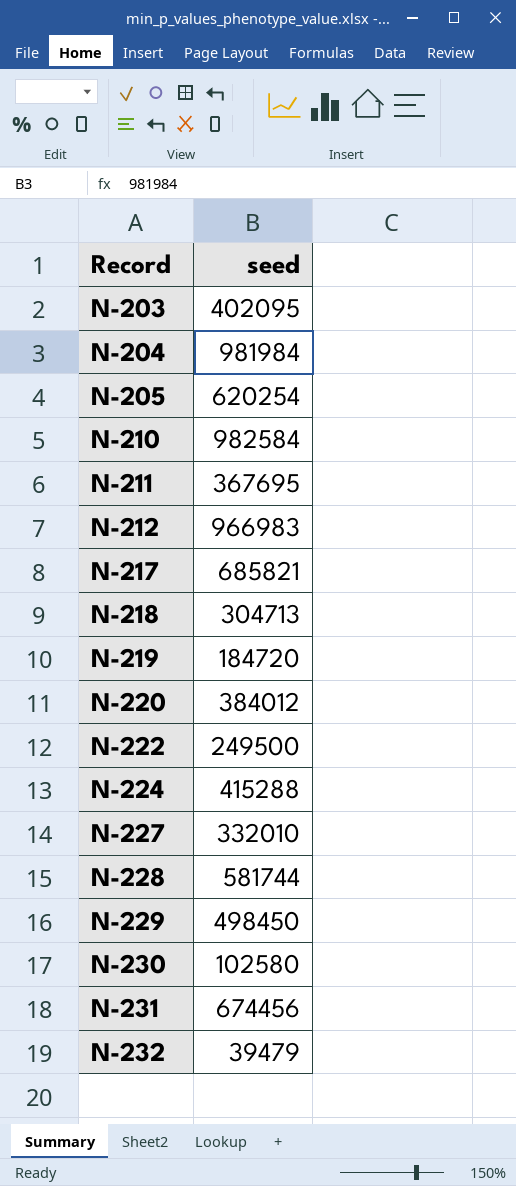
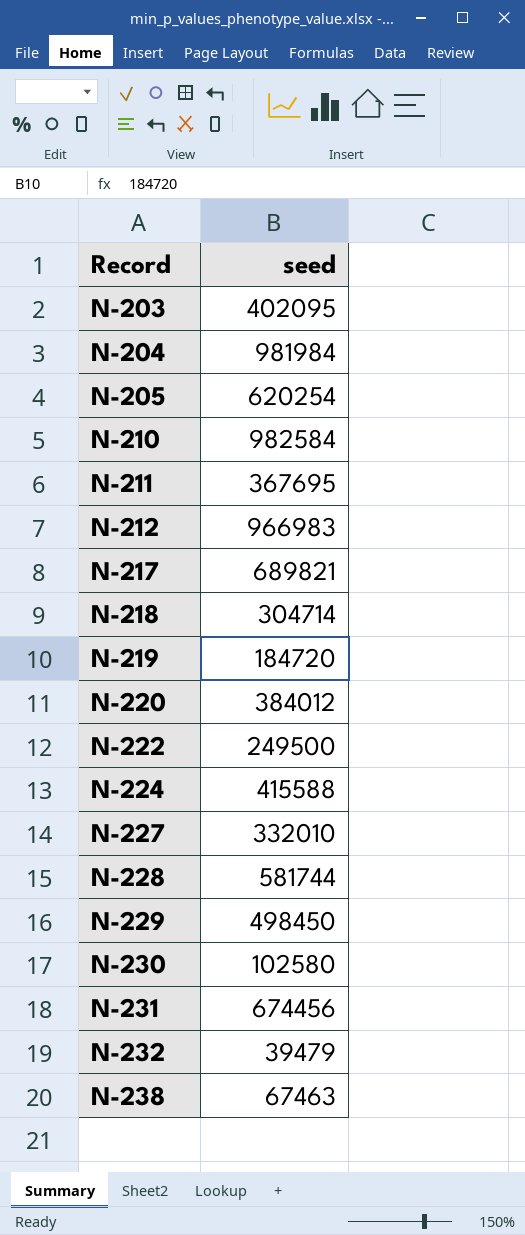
N-217 | seed: 685821 -> 689821
N-218 | seed: 304713 -> 304714
N-224 | seed: 415288 -> 415588
row N-238: none -> 67463

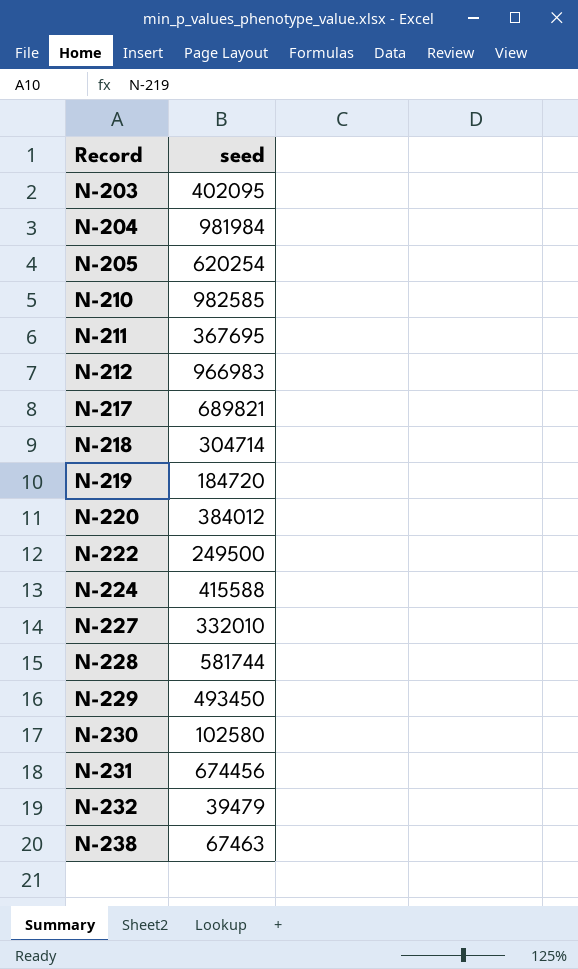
N-210 | seed: 982584 -> 982585
N-229 | seed: 498450 -> 493450

